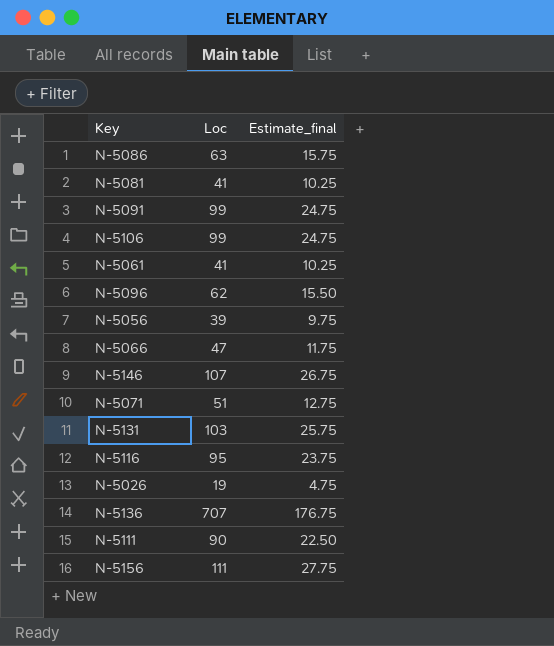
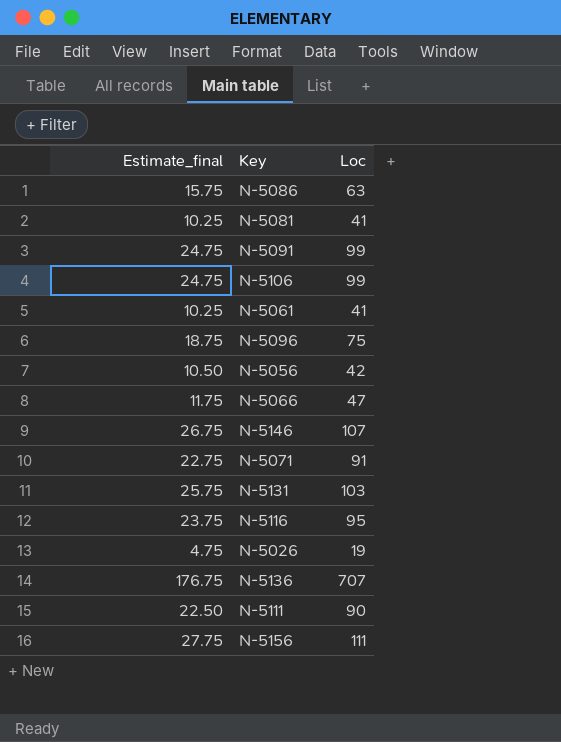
column Estimate_final | position: 3 -> 1
N-5096 | Estimate_final: 15.50 -> 18.75
N-5096 | Loc: 62 -> 75
N-5056 | Estimate_final: 9.75 -> 10.50
N-5056 | Loc: 39 -> 42
N-5071 | Estimate_final: 12.75 -> 22.75
N-5071 | Loc: 51 -> 91

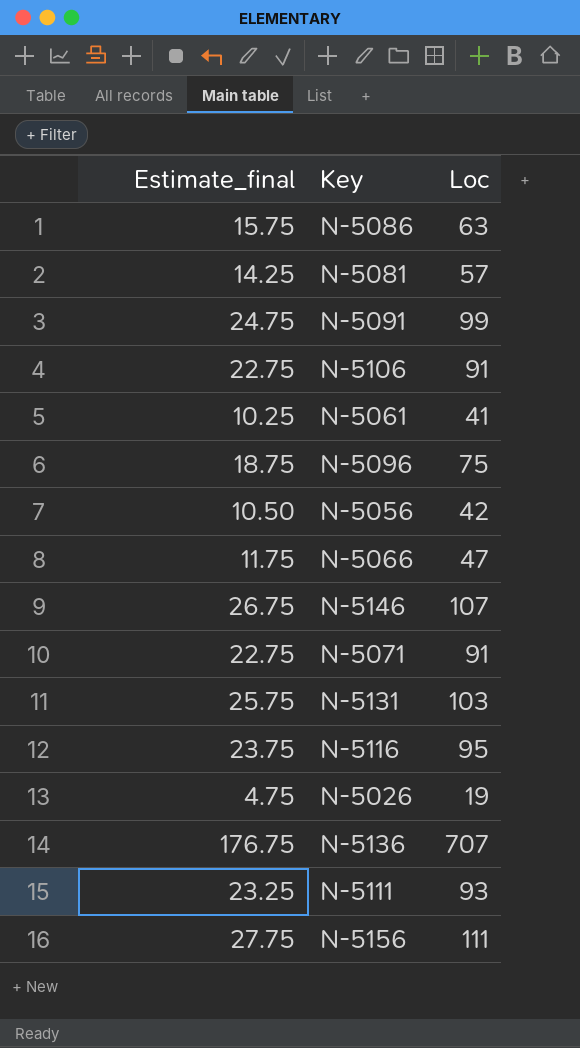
N-5081 | Estimate_final: 10.25 -> 14.25
N-5081 | Loc: 41 -> 57
N-5106 | Estimate_final: 24.75 -> 22.75
N-5106 | Loc: 99 -> 91
N-5111 | Estimate_final: 22.50 -> 23.25
N-5111 | Loc: 90 -> 93

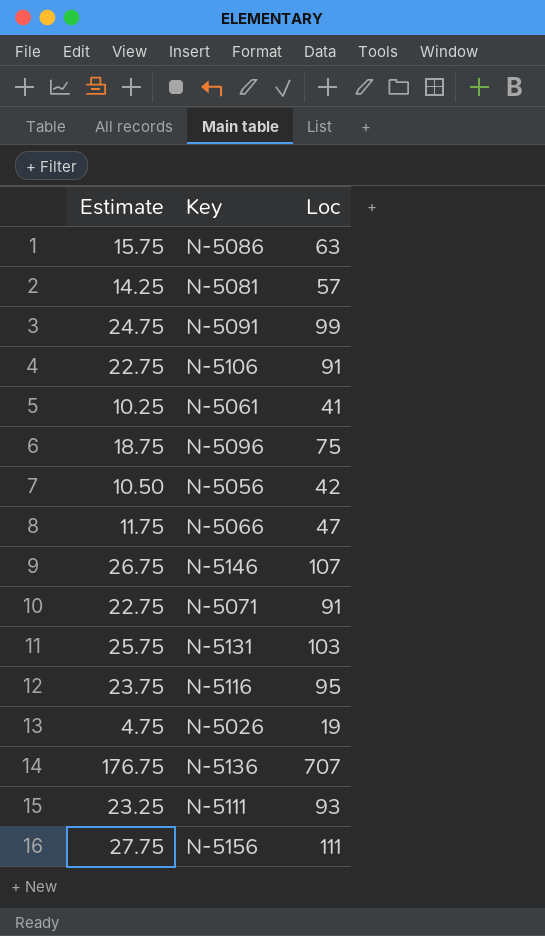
column name: Estimate_final -> Estimate

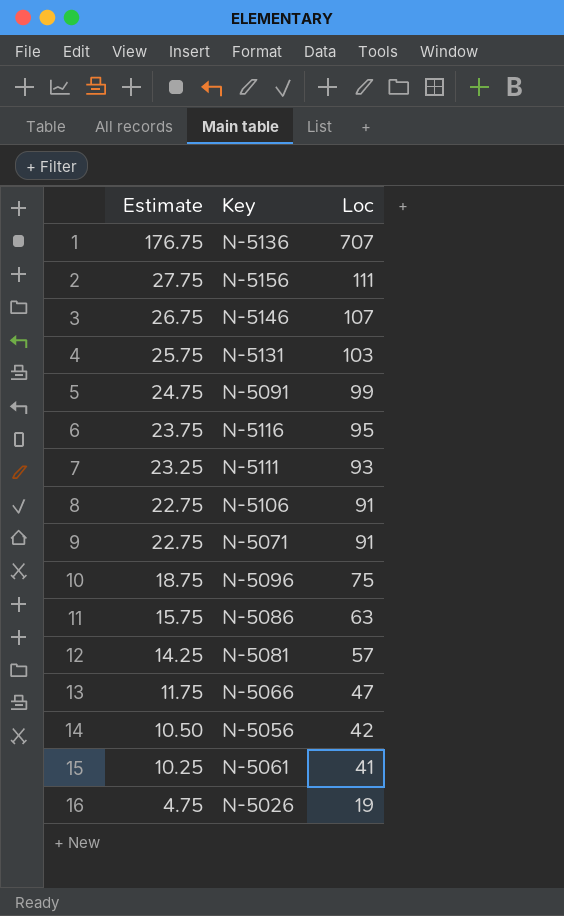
row order: none -> Estimate descending

